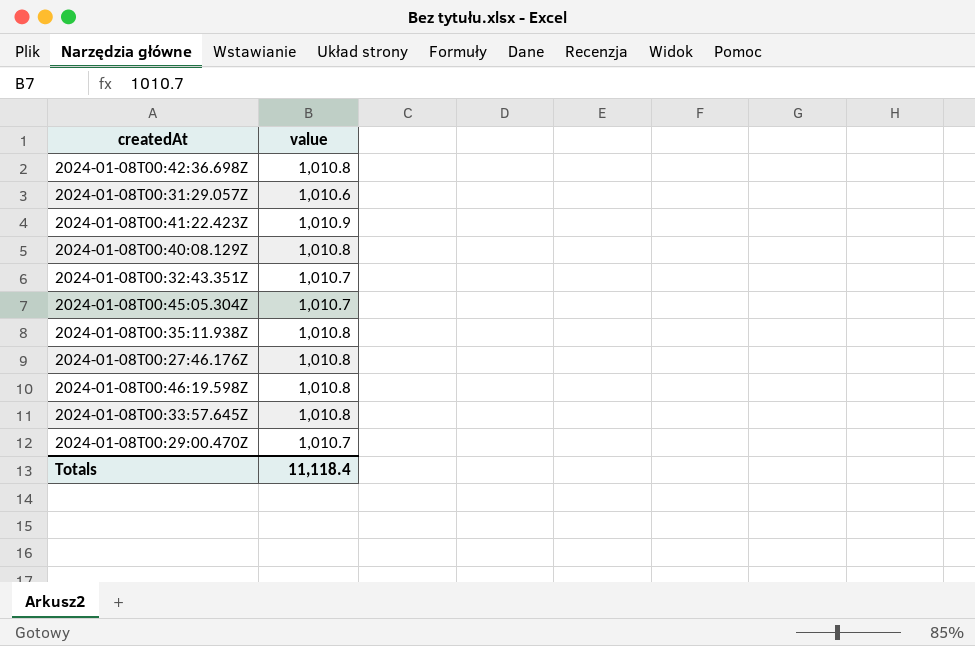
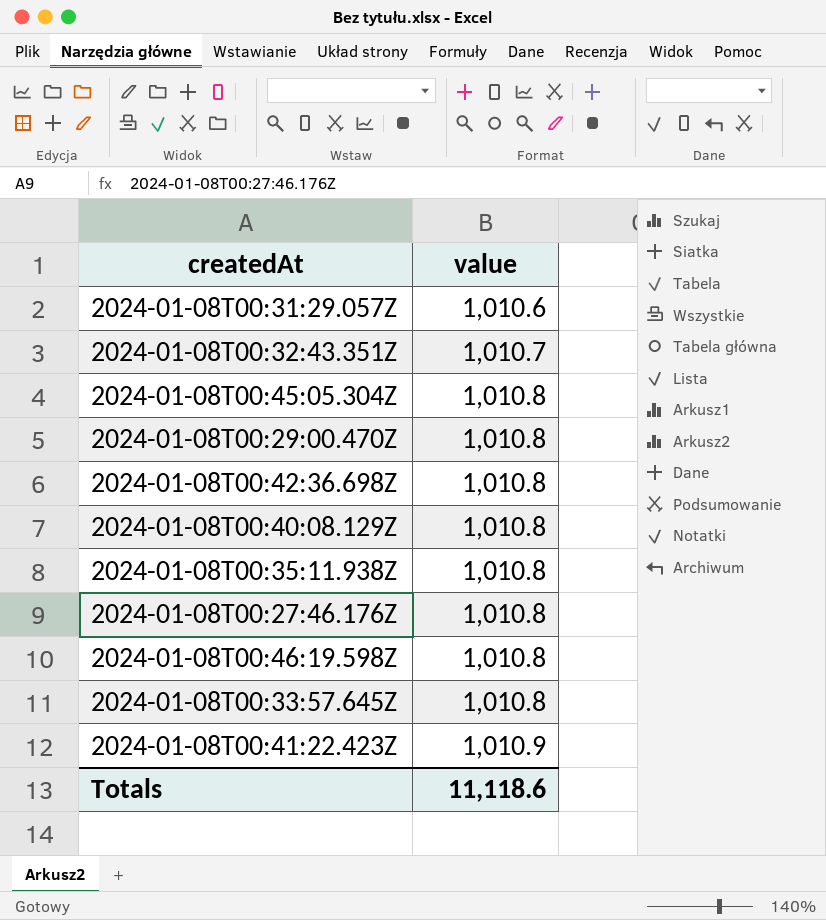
row order: none -> value ascending
2024-01-08T00:45:05.304Z | value: 1,010.7 -> 1,010.8
2024-01-08T00:29:00.470Z | value: 1,010.7 -> 1,010.8
Totals | value: 11,118.4 -> 11,118.6

